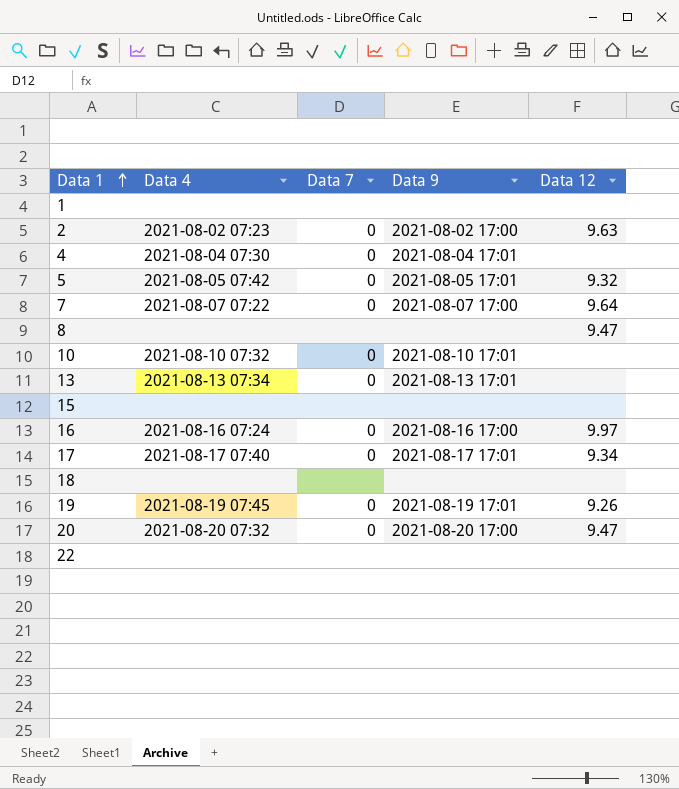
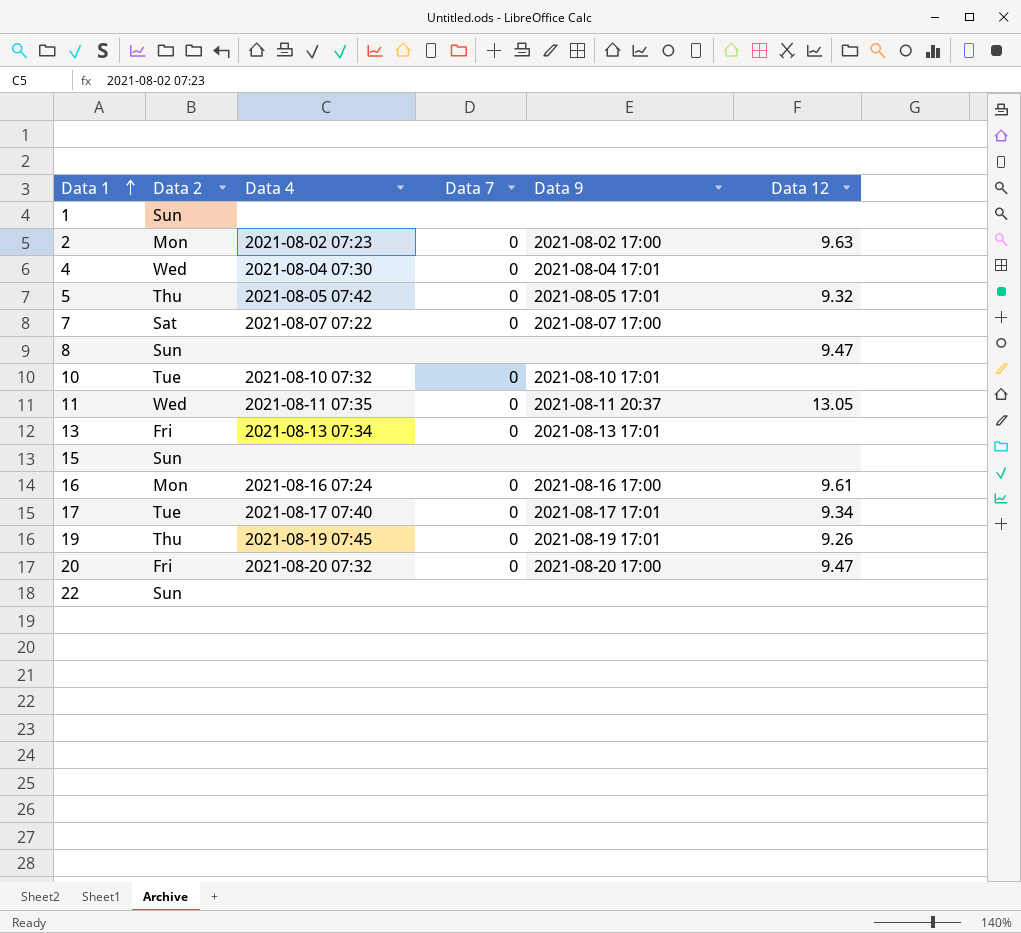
column Data 2 | position: none -> 2
row 18: none | none | none | none -> none
7 | Data 12: 9.64 -> none
row 11: none -> Wed | 2021-08-11 07:35 | 0 | 2021-08-11 20:37 | 13.05
16 | Data 12: 9.97 -> 9.61

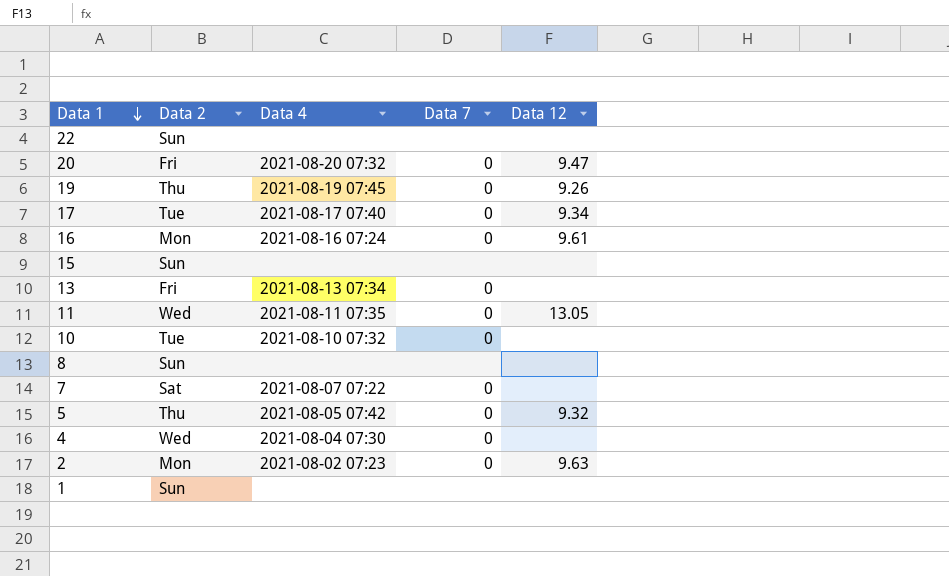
row order: Data 1 ascending -> Data 1 descending
column Data 9 | position: 5 -> none
8 | Data 12: 9.47 -> none

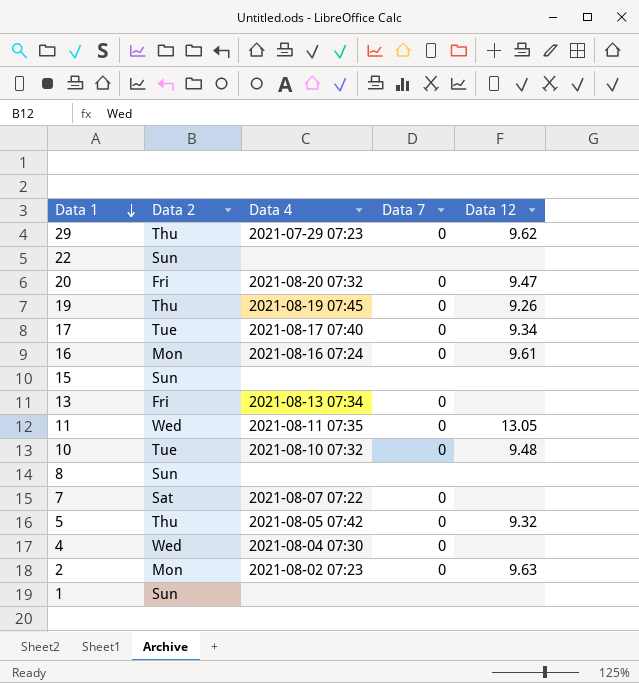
row 29: none -> Thu | 2021-07-29 07:23 | 0 | 9.62
10 | Data 12: none -> 9.48

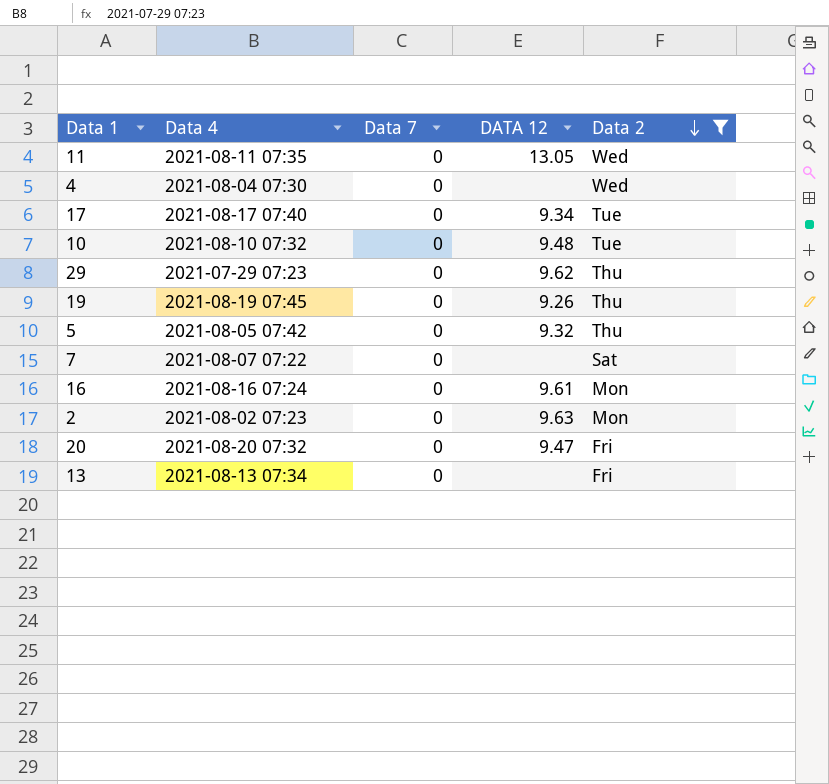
filter: none -> Data 2 != Sun
row order: Data 1 descending -> Data 2 descending
column name: Data 12 -> DATA 12
column Data 2 | position: 2 -> 5

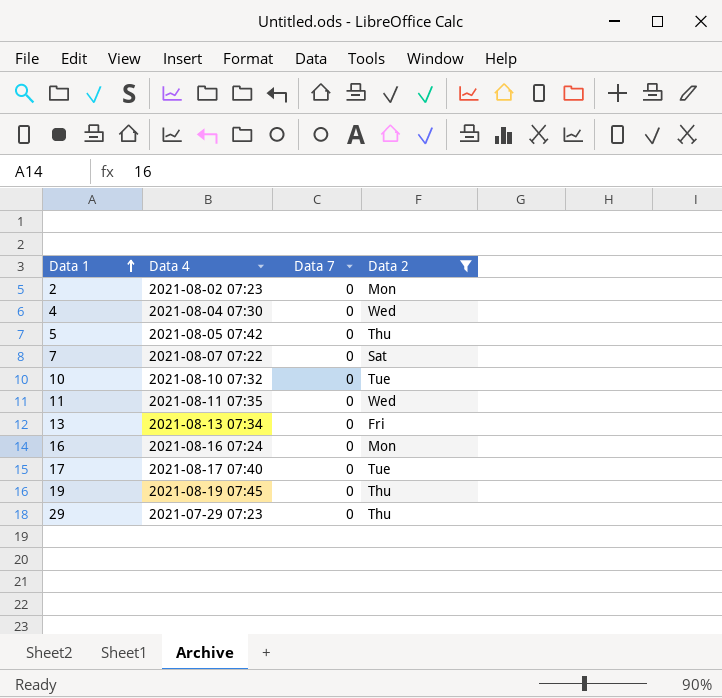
row order: Data 2 descending -> Data 1 ascending
column DATA 12 | position: 4 -> none
row 20: 2021-08-20 07:32 | 0 | 9.47 | Fri -> none

